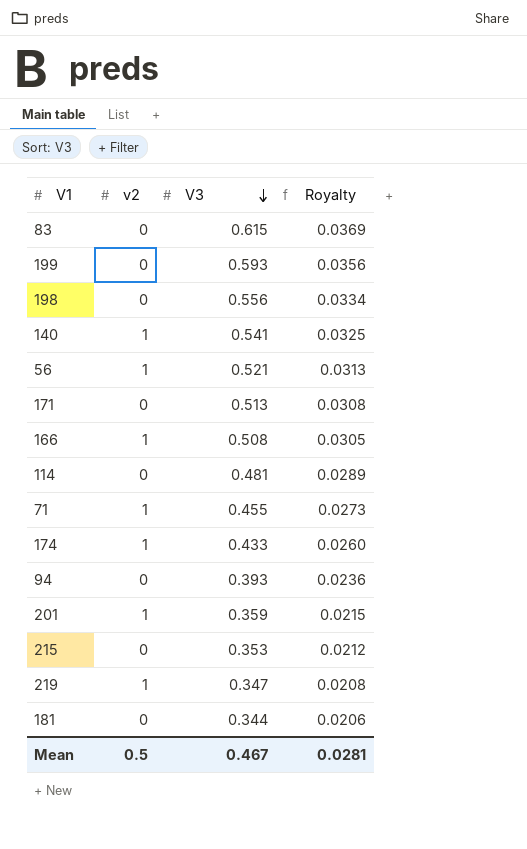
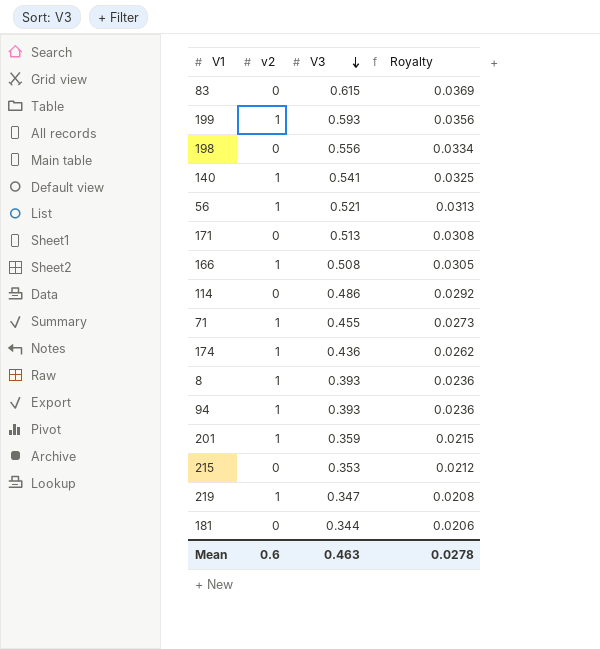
199 | v2: 0 -> 1
114 | V3: 0.481 -> 0.486
114 | Royalty: 0.0289 -> 0.0292
174 | V3: 0.433 -> 0.436
174 | Royalty: 0.0260 -> 0.0262
row 8: none -> 1 | 0.393 | 0.0236
94 | v2: 0 -> 1
Mean | v2: 0.5 -> 0.6
Mean | V3: 0.467 -> 0.463
Mean | Royalty: 0.0281 -> 0.0278

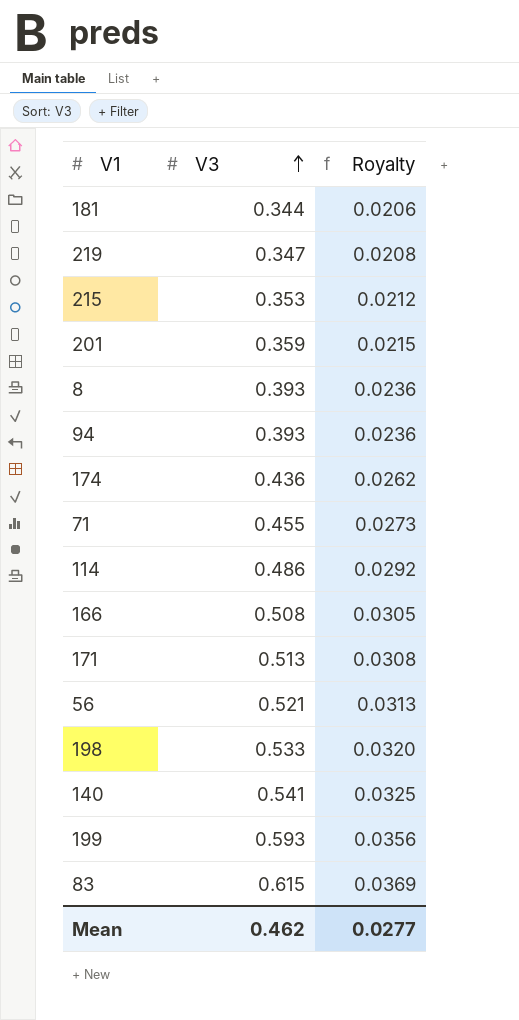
row order: V3 descending -> V3 ascending
column v2 | position: 2 -> none
198 | V3: 0.556 -> 0.533
198 | Royalty: 0.0334 -> 0.0320
Mean | V3: 0.463 -> 0.462
Mean | Royalty: 0.0278 -> 0.0277

